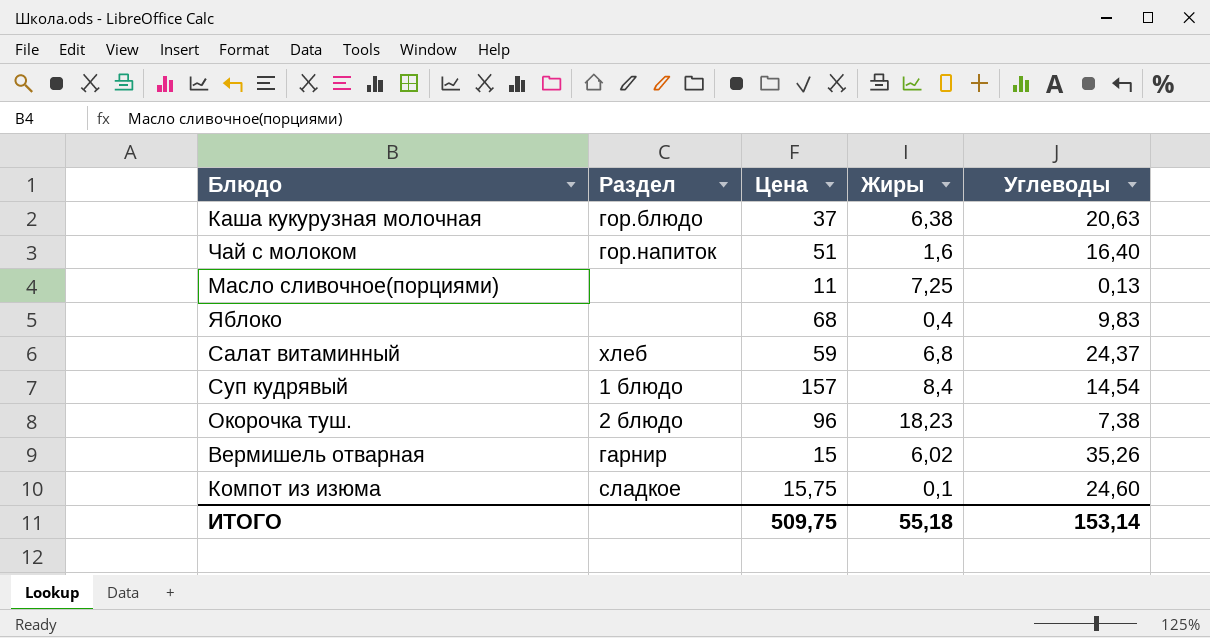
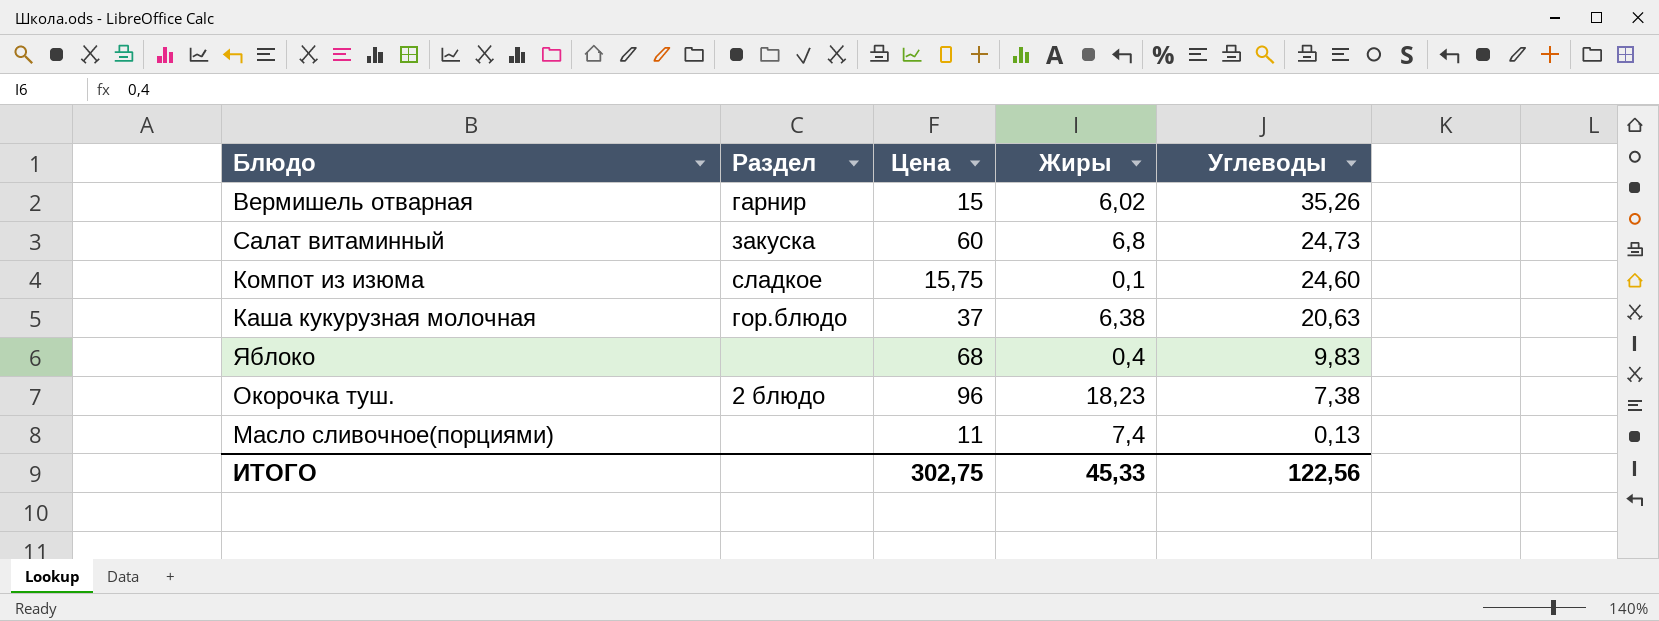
row order: none -> Углеводы descending
row Чай с молоком: гор.напиток | 51 | 1,6 | 16,40 -> none
row Суп кудрявый: 1 блюдо | 157 | 8,4 | 14,54 -> none
Салат витаминный | Раздел: хлеб -> закуска
Салат витаминный | Цена: 59 -> 60
Салат витаминный | Углеводы: 24,37 -> 24,73
Масло сливочное(порциями) | Жиры: 7,25 -> 7,4
ИТОГО | Цена: 509,75 -> 302,75
ИТОГО | Жиры: 55,18 -> 45,33
ИТОГО | Углеводы: 153,14 -> 122,56

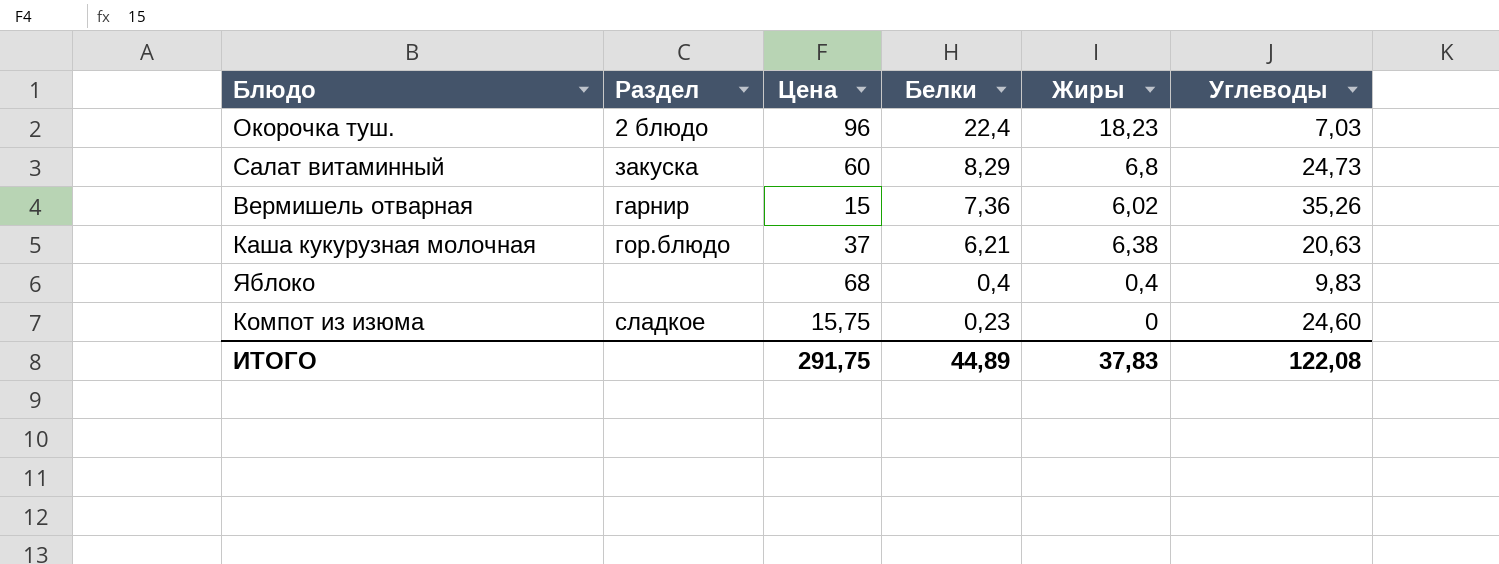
row order: Углеводы descending -> Белки descending
column Белки | position: none -> 4
row Масло сливочное(порциями): none | 11 | 7,4 | 0,13 -> none
Окорочка туш. | Углеводы: 7,38 -> 7,03
Компот из изюма | Жиры: 0,1 -> 0
ИТОГО | Цена: 302,75 -> 291,75
ИТОГО | Жиры: 45,33 -> 37,83
ИТОГО | Углеводы: 122,56 -> 122,08

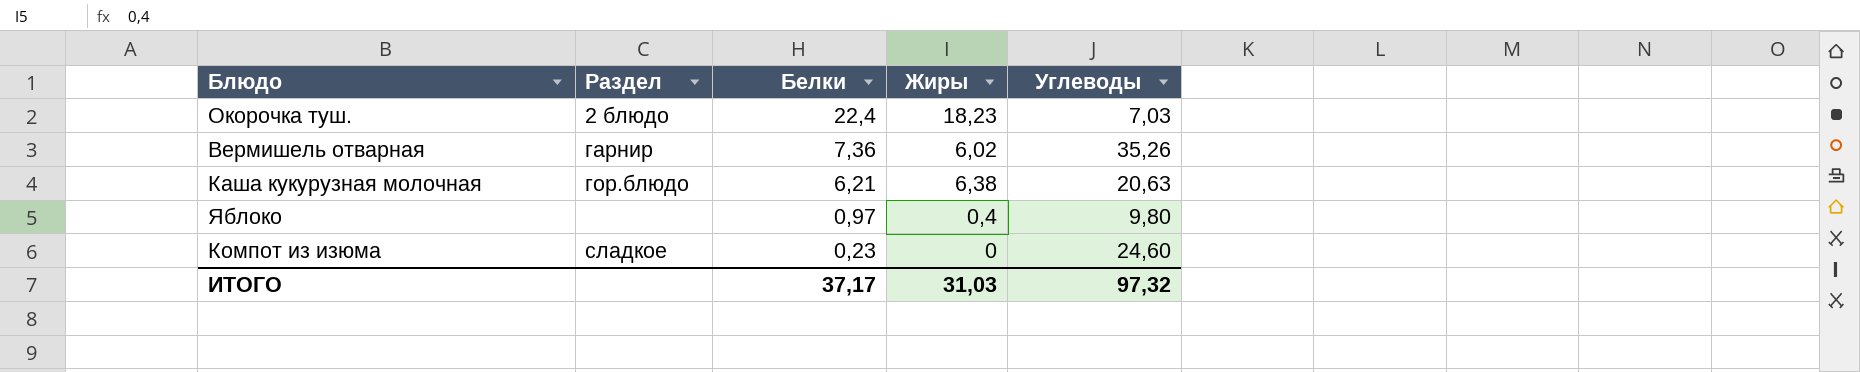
column Цена | position: 3 -> none
row Салат витаминный: закуска | 60 | 8,29 | 6,8 | 24,73 -> none
Яблоко | Белки: 0,4 -> 0,97
Яблоко | Углеводы: 9,83 -> 9,80
ИТОГО | Белки: 44,89 -> 37,17
ИТОГО | Жиры: 37,83 -> 31,03
ИТОГО | Углеводы: 122,08 -> 97,32

